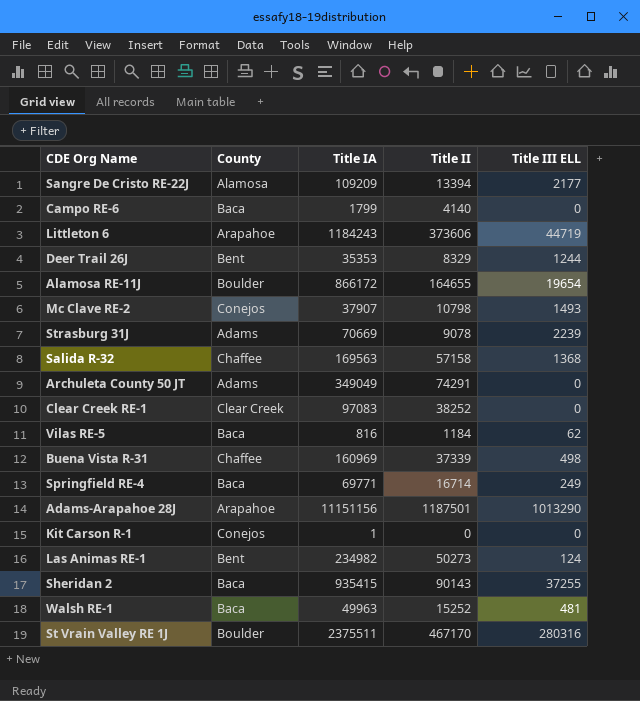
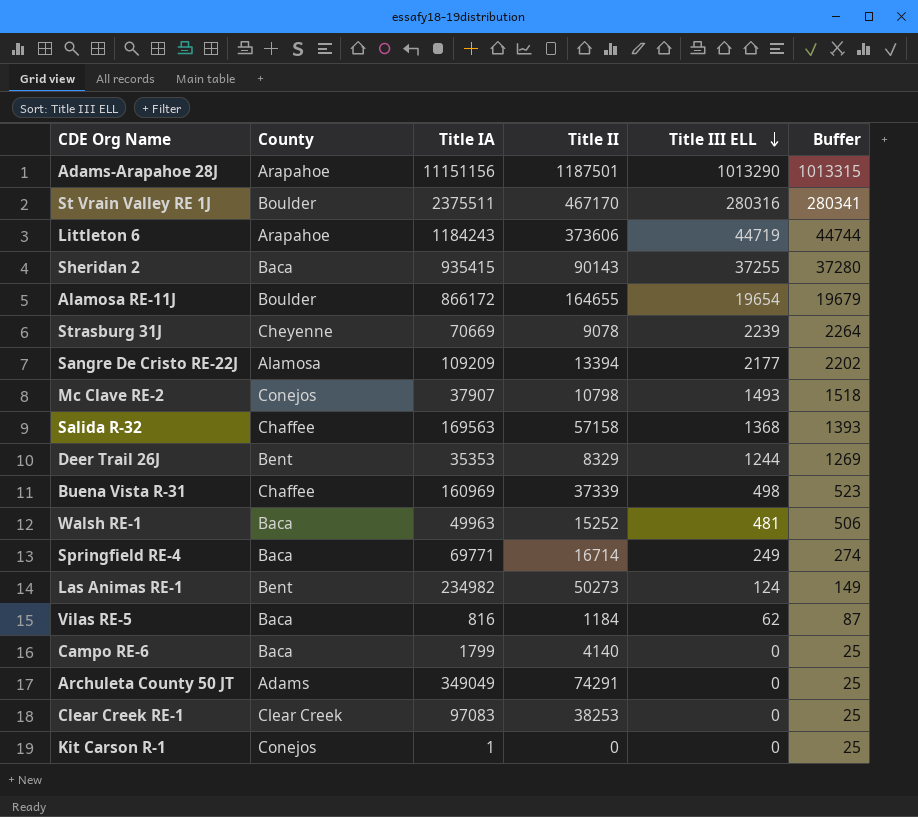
row order: none -> Title III ELL descending
column Buffer | formula: none -> [Title III ELL] + 25
Strasburg 31J | County: Adams -> Cheyenne
Clear Creek RE-1 | Title II: 38252 -> 38253

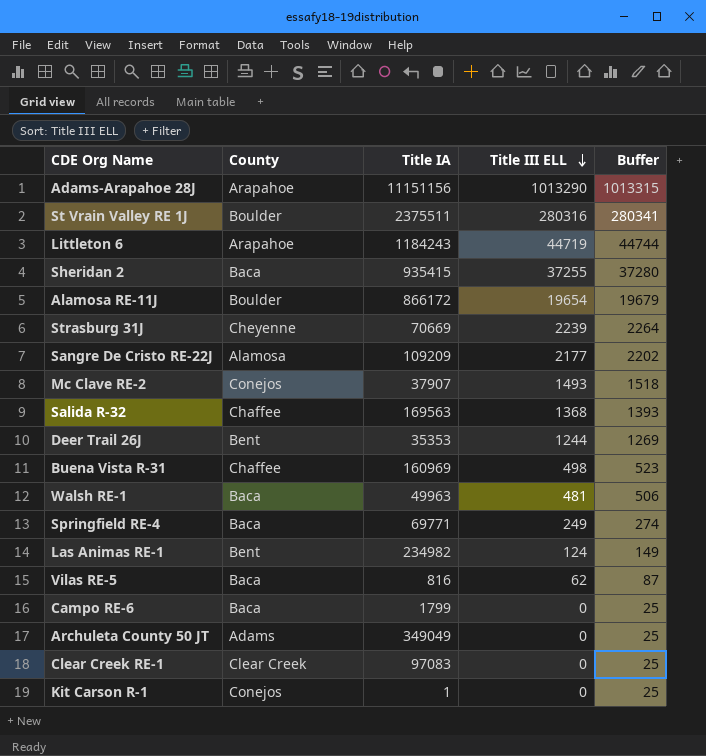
column Title II | position: 4 -> none

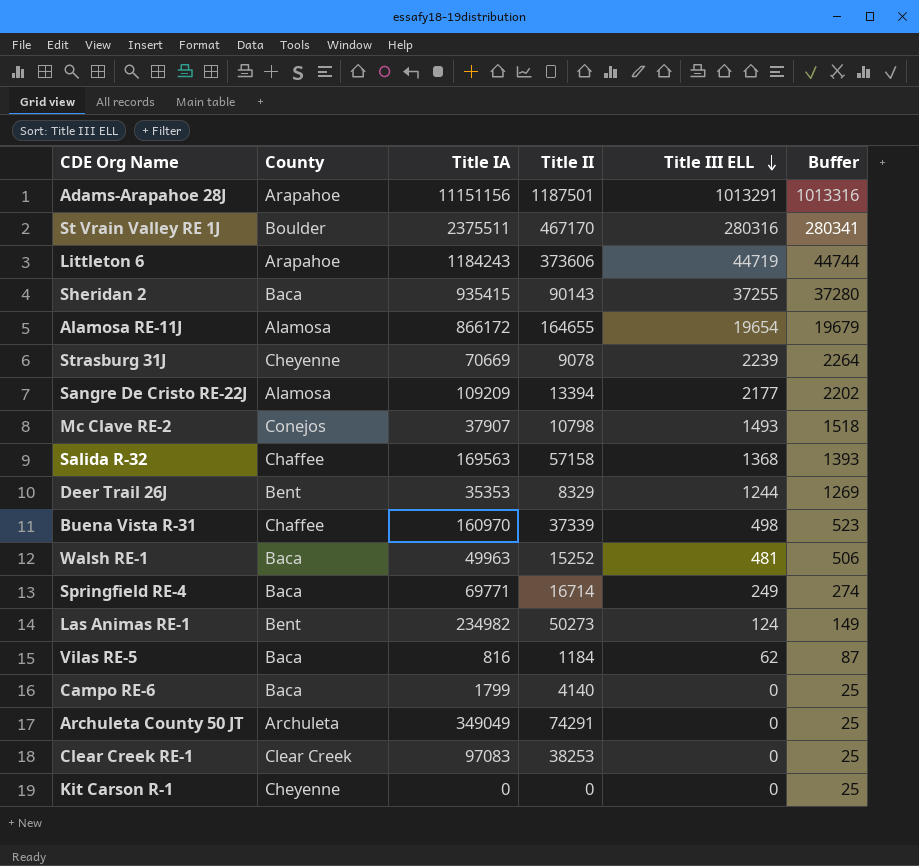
column Title II | position: none -> 4
Adams-Arapahoe 28J | Title III ELL: 1013290 -> 1013291
Adams-Arapahoe 28J | Buffer: 1013315 -> 1013316
Alamosa RE-11J | County: Boulder -> Alamosa
Buena Vista R-31 | Title IA: 160969 -> 160970
Archuleta County 50 JT | County: Adams -> Archuleta
Kit Carson R-1 | County: Conejos -> Cheyenne
Kit Carson R-1 | Title IA: 1 -> 0

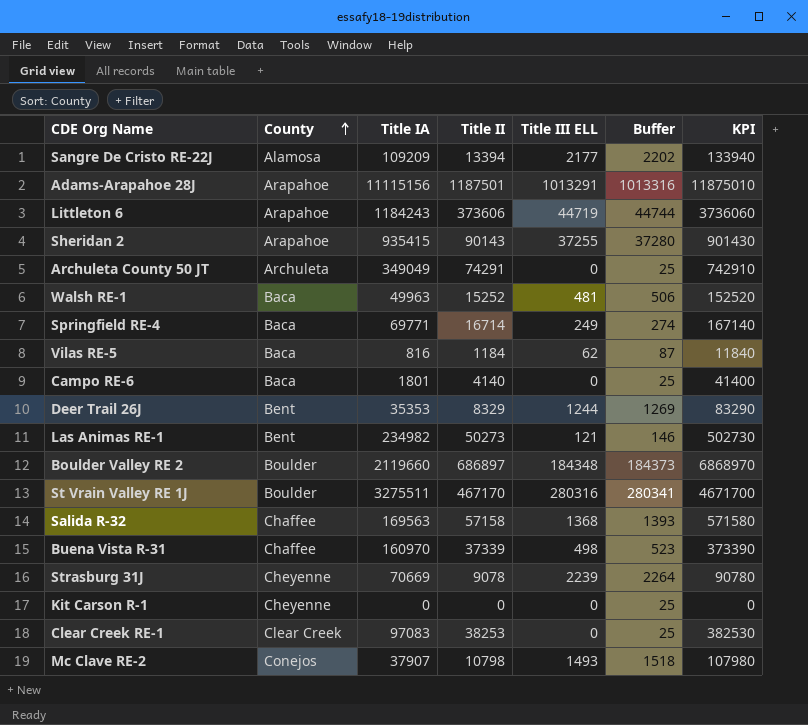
row order: Title III ELL descending -> County ascending
column KPI | formula: none -> [Title II] * 10
row Alamosa RE-11J: Alamosa | 866172 | 164655 | 19654 | 19679 -> none
Adams-Arapahoe 28J | Title IA: 11151156 -> 11115156
Sheridan 2 | County: Baca -> Arapahoe
Campo RE-6 | Title IA: 1799 -> 1801
Las Animas RE-1 | Title III ELL: 124 -> 121
Las Animas RE-1 | Buffer: 149 -> 146
row Boulder Valley RE 2: none -> Boulder | 2119660 | 686897 | 184348 | 184373 | 6868970
St Vrain Valley RE 1J | Title IA: 2375511 -> 3275511

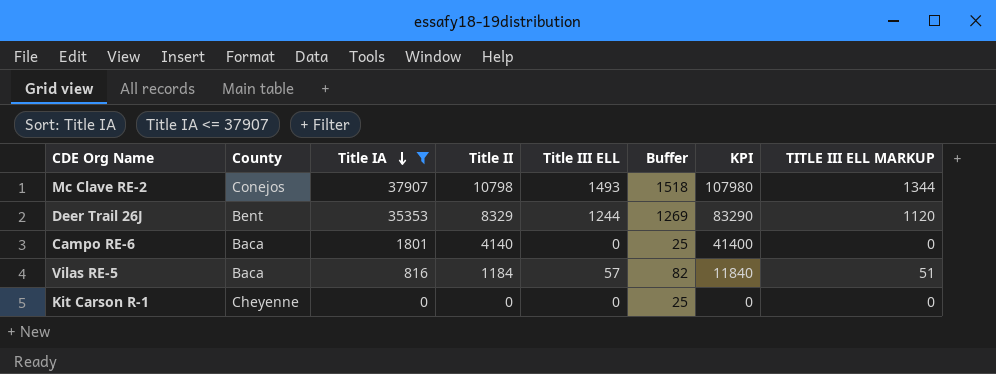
filter: none -> Title IA <= 37907
row order: County ascending -> Title IA descending
column TITLE III ELL MARKUP | formula: none -> [Title III ELL] * 0.9
Vilas RE-5 | Title III ELL: 62 -> 57
Vilas RE-5 | Buffer: 87 -> 82

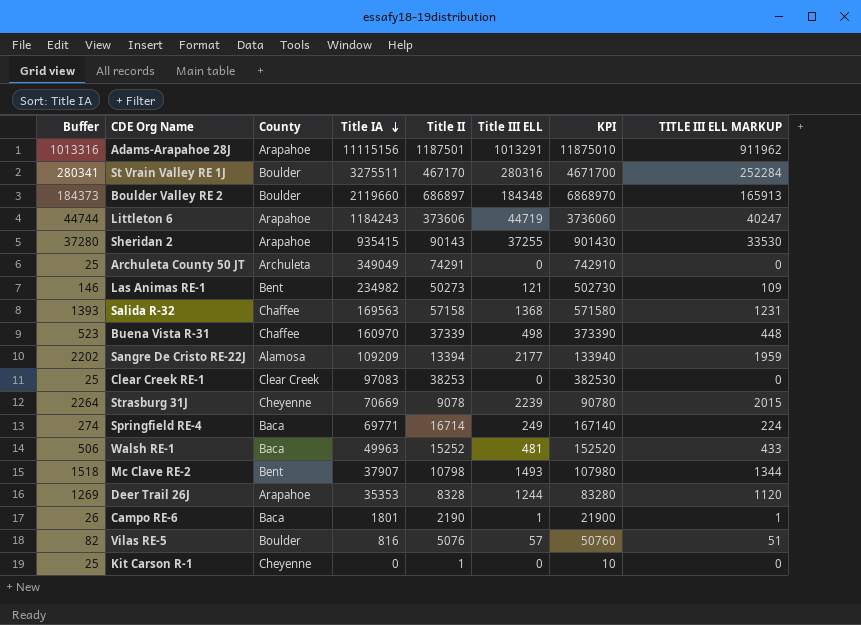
filter: Title IA <= 37907 -> none
column Buffer | position: 6 -> 1
Mc Clave RE-2 | County: Conejos -> Bent
Deer Trail 26J | County: Bent -> Arapahoe
Deer Trail 26J | Title II: 8329 -> 8328
Deer Trail 26J | KPI: 83290 -> 83280
Campo RE-6 | Buffer: 25 -> 26
Campo RE-6 | Title II: 4140 -> 2190
Campo RE-6 | Title III ELL: 0 -> 1
Campo RE-6 | KPI: 41400 -> 21900
Campo RE-6 | TITLE III ELL MARKUP: 0 -> 1
Vilas RE-5 | County: Baca -> Boulder
Vilas RE-5 | Title II: 1184 -> 5076
Vilas RE-5 | KPI: 11840 -> 50760
Kit Carson R-1 | Title II: 0 -> 1
Kit Carson R-1 | KPI: 0 -> 10

